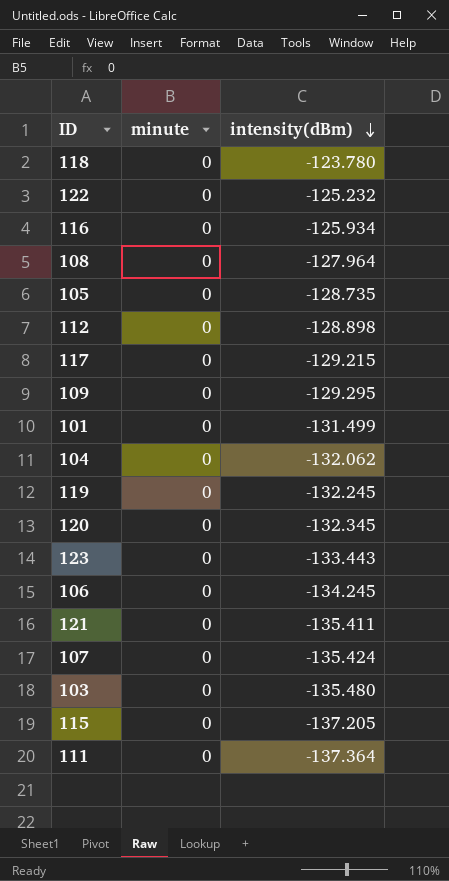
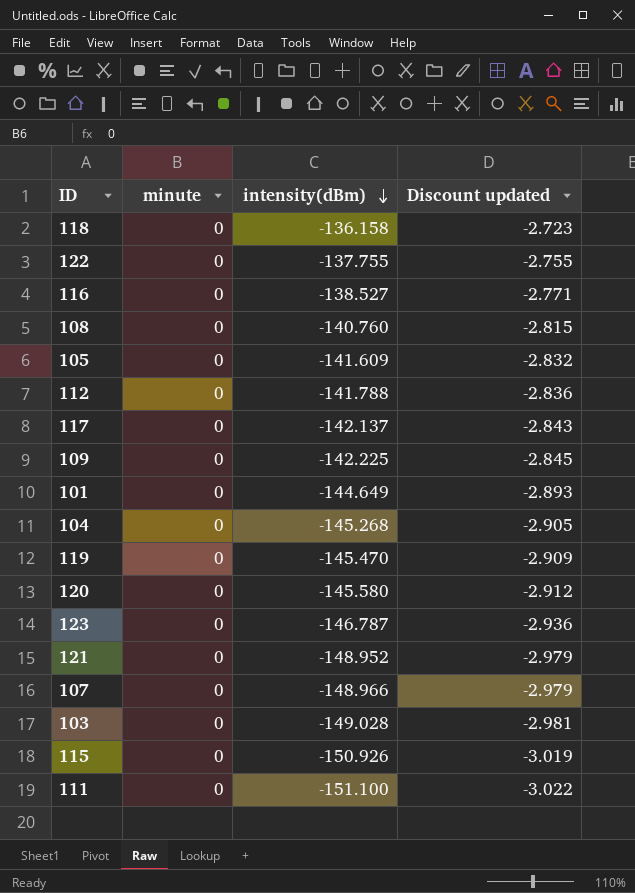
column Discount updated | formula: none -> [intensity(dBm)] * 0.02
row 106: 0 | -134.245 -> none
118 | intensity(dBm): -123.780 -> -136.158
122 | intensity(dBm): -125.232 -> -137.755
116 | intensity(dBm): -125.934 -> -138.527
108 | intensity(dBm): -127.964 -> -140.760
105 | intensity(dBm): -128.735 -> -141.609
112 | intensity(dBm): -128.898 -> -141.788
117 | intensity(dBm): -129.215 -> -142.137
109 | intensity(dBm): -129.295 -> -142.225
101 | intensity(dBm): -131.499 -> -144.649
104 | intensity(dBm): -132.062 -> -145.268
119 | intensity(dBm): -132.245 -> -145.470
120 | intensity(dBm): -132.345 -> -145.580
123 | intensity(dBm): -133.443 -> -146.787
121 | intensity(dBm): -135.411 -> -148.952
107 | intensity(dBm): -135.424 -> -148.966
103 | intensity(dBm): -135.480 -> -149.028
115 | intensity(dBm): -137.205 -> -150.926
111 | intensity(dBm): -137.364 -> -151.100

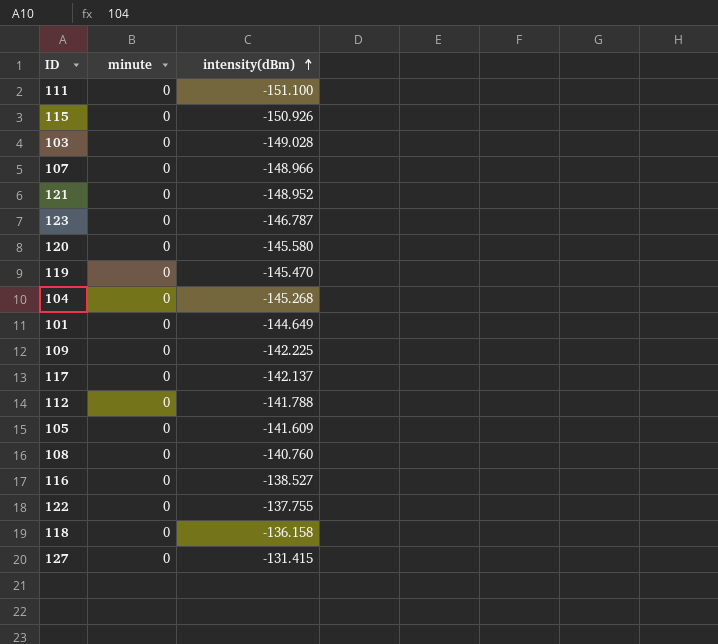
row order: intensity(dBm) descending -> intensity(dBm) ascending
column Discount updated | formula: [intensity(dBm)] * 0.02 -> none
row 127: none -> 0 | -131.415

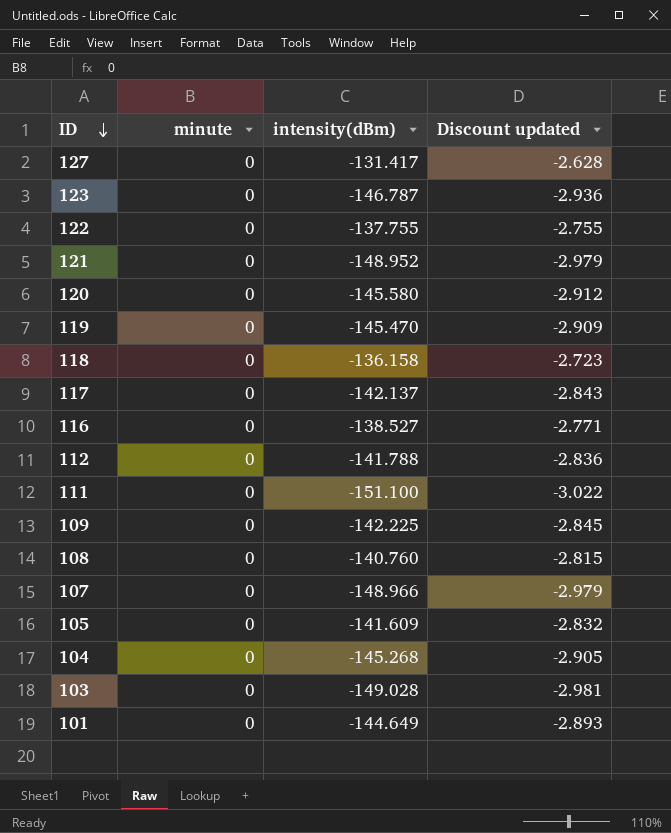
row order: intensity(dBm) ascending -> ID descending
column Discount updated | formula: none -> [intensity(dBm)] * 0.02
row 115: 0 | -150.926 -> none
127 | intensity(dBm): -131.415 -> -131.417

